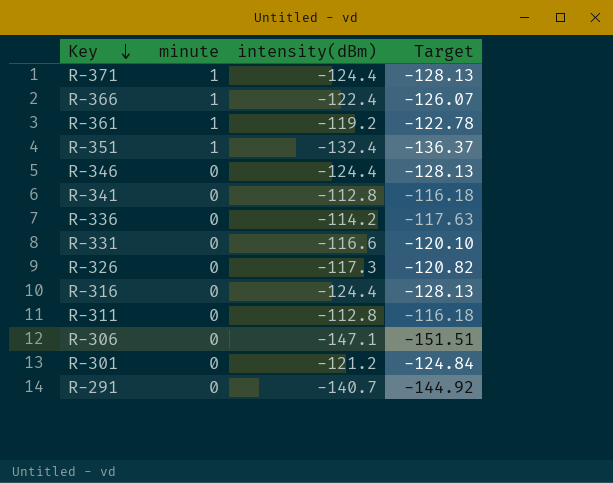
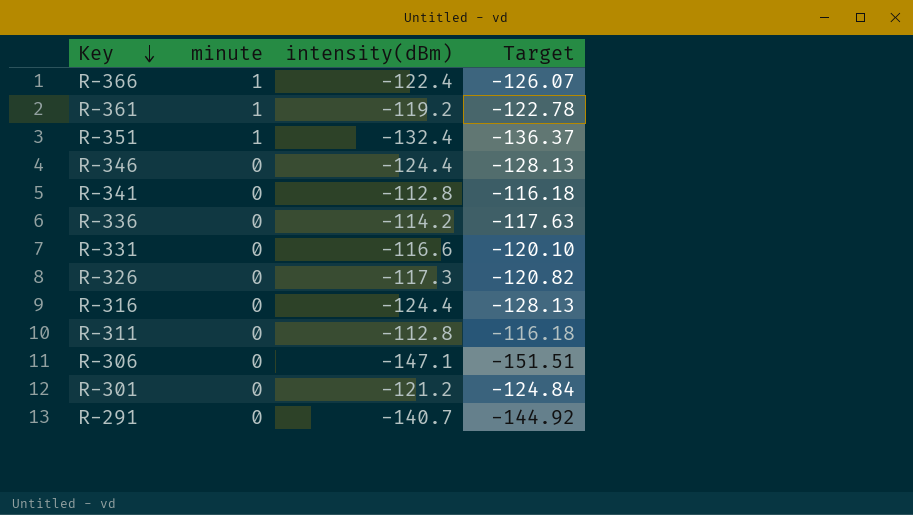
row R-371: 1 | -124.4 | -128.13 -> none

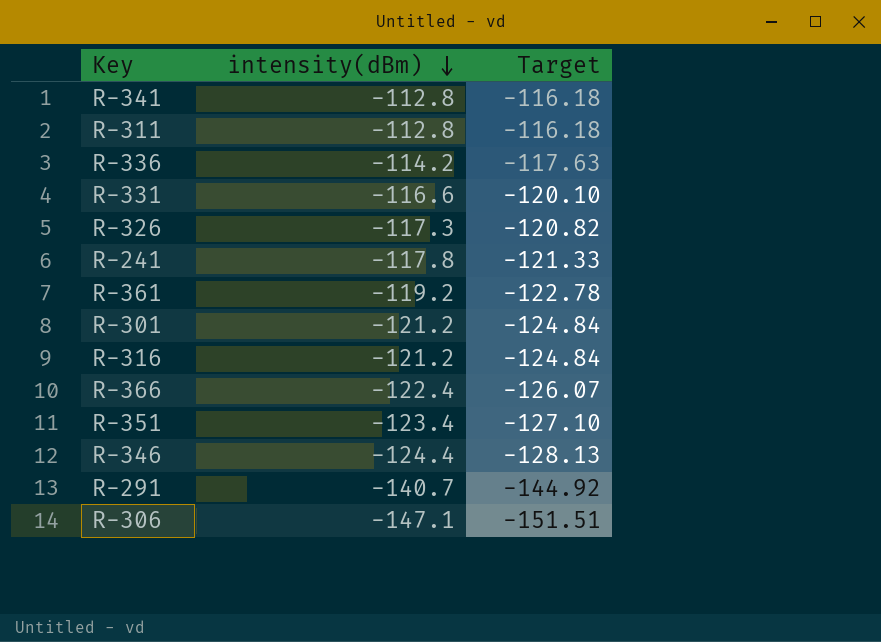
row order: Key descending -> intensity(dBm) descending
column minute | position: 2 -> none
row R-241: none -> -117.8 | -121.33
R-316 | intensity(dBm): -124.4 -> -121.2
R-316 | Target: -128.13 -> -124.84
R-351 | intensity(dBm): -132.4 -> -123.4
R-351 | Target: -136.37 -> -127.10

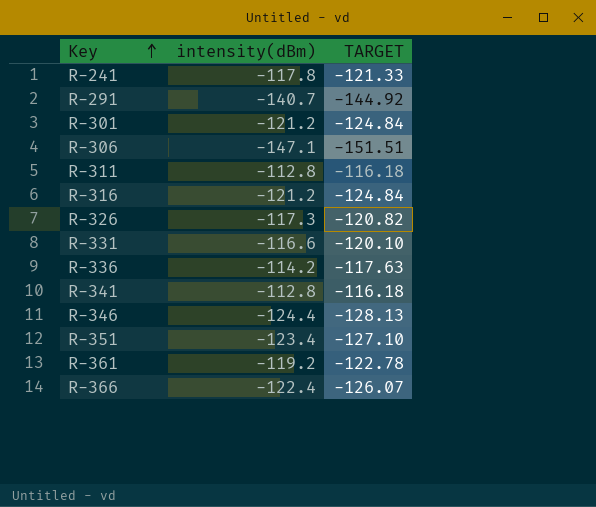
row order: intensity(dBm) descending -> Key ascending
column name: Target -> TARGET

